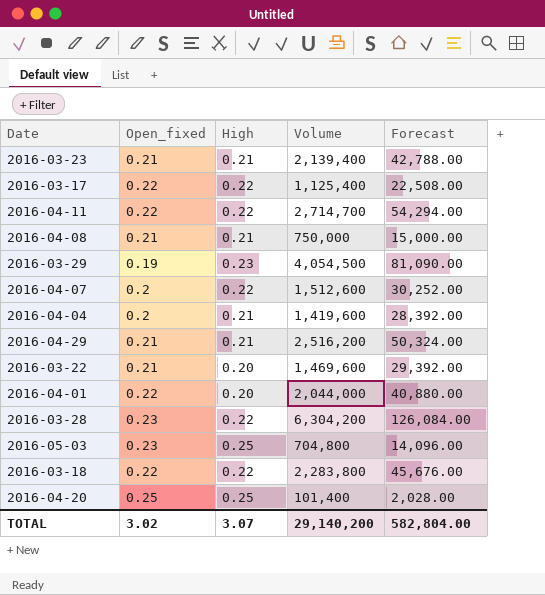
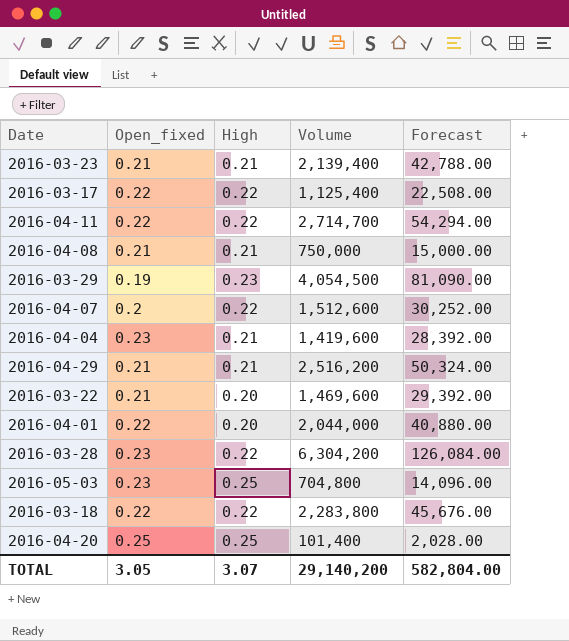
2016-04-04 | Open_fixed: 0.2 -> 0.23
TOTAL | Open_fixed: 3.02 -> 3.05

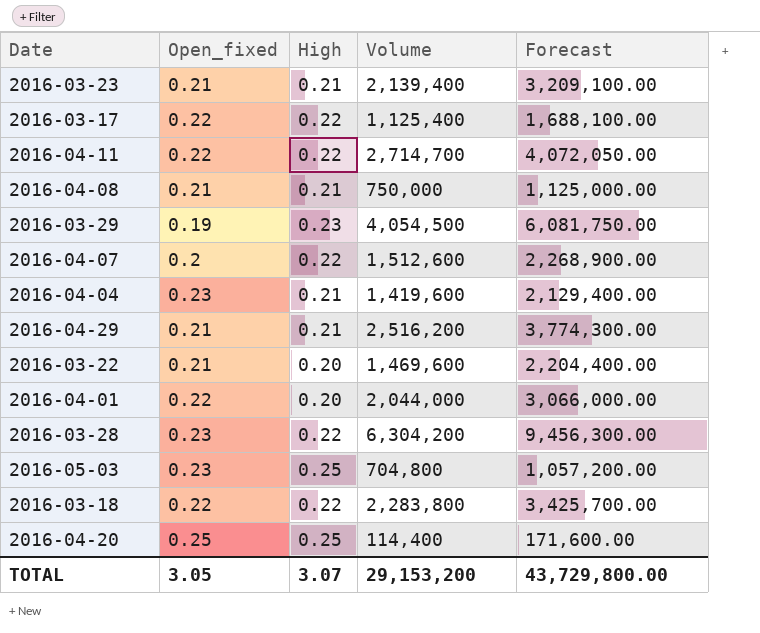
column Forecast | formula: [Volume] * 0.02 -> [Volume] * 1.5
2016-04-20 | Volume: 101,400 -> 114,400
TOTAL | Volume: 29,140,200 -> 29,153,200
TOTAL | Forecast: 582,804.00 -> 43,729,800.00

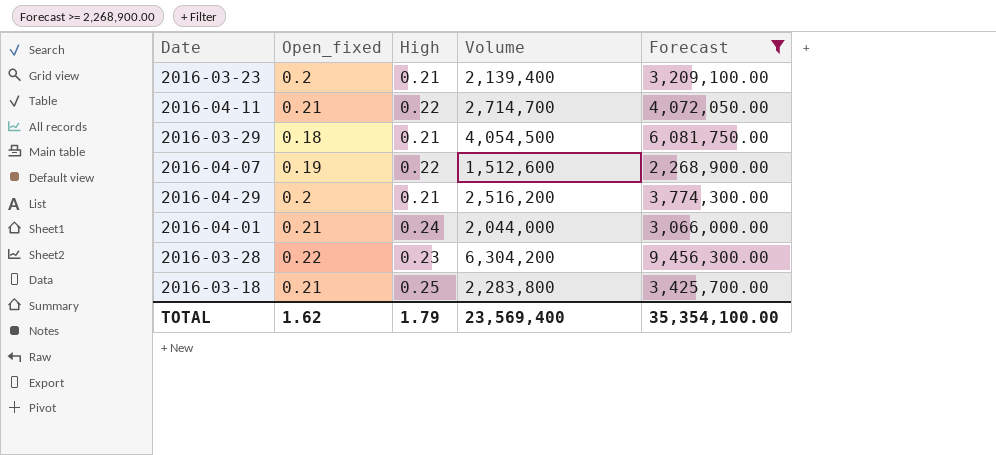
filter: none -> Forecast >= 2,268,900.00
2016-03-23 | Open_fixed: 0.21 -> 0.2
2016-04-11 | Open_fixed: 0.22 -> 0.21
2016-03-29 | Open_fixed: 0.19 -> 0.18
2016-03-29 | High: 0.23 -> 0.21
2016-04-07 | Open_fixed: 0.2 -> 0.19
2016-04-29 | Open_fixed: 0.21 -> 0.2
2016-04-01 | Open_fixed: 0.22 -> 0.21
2016-04-01 | High: 0.20 -> 0.24
2016-03-28 | Open_fixed: 0.23 -> 0.22
2016-03-28 | High: 0.22 -> 0.23
2016-03-18 | Open_fixed: 0.22 -> 0.21
2016-03-18 | High: 0.22 -> 0.25
TOTAL | Open_fixed: 3.05 -> 1.62
TOTAL | High: 3.07 -> 1.79
TOTAL | Volume: 29,153,200 -> 23,569,400
TOTAL | Forecast: 43,729,800.00 -> 35,354,100.00

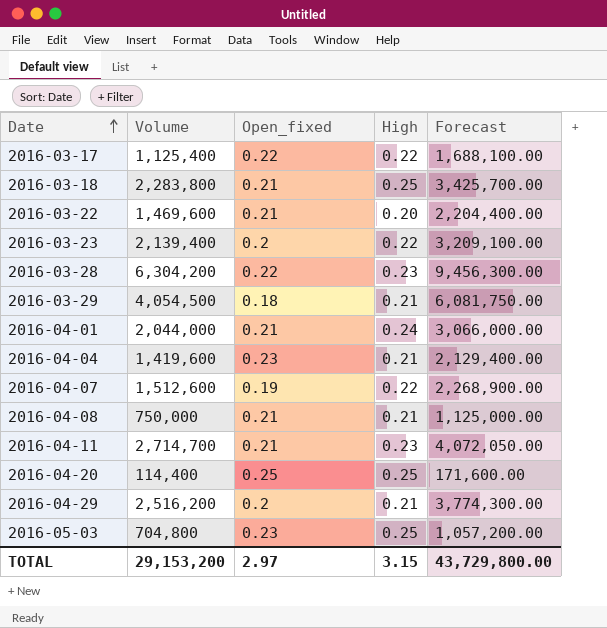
filter: Forecast >= 2,268,900.00 -> none
row order: none -> Date ascending
column Volume | position: 4 -> 2
2016-03-23 | High: 0.21 -> 0.22
2016-04-11 | High: 0.22 -> 0.23
TOTAL | Volume: 23,569,400 -> 29,153,200
TOTAL | Open_fixed: 1.62 -> 2.97
TOTAL | High: 1.79 -> 3.15
TOTAL | Forecast: 35,354,100.00 -> 43,729,800.00

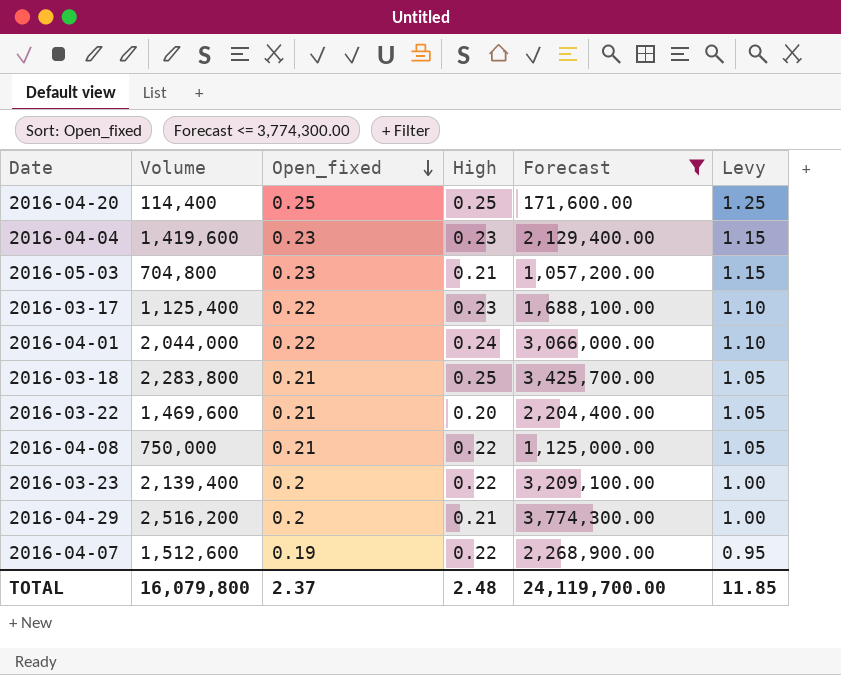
filter: none -> Forecast <= 3,774,300.00
row order: Date ascending -> Open_fixed descending
column Levy | formula: none -> [Open_fixed] * 5
2016-04-04 | High: 0.21 -> 0.23
2016-05-03 | High: 0.25 -> 0.21
2016-03-17 | High: 0.22 -> 0.23
2016-04-01 | Open_fixed: 0.21 -> 0.22
2016-04-08 | High: 0.21 -> 0.22
TOTAL | Volume: 29,153,200 -> 16,079,800
TOTAL | Open_fixed: 2.97 -> 2.37
TOTAL | High: 3.15 -> 2.48
TOTAL | Forecast: 43,729,800.00 -> 24,119,700.00

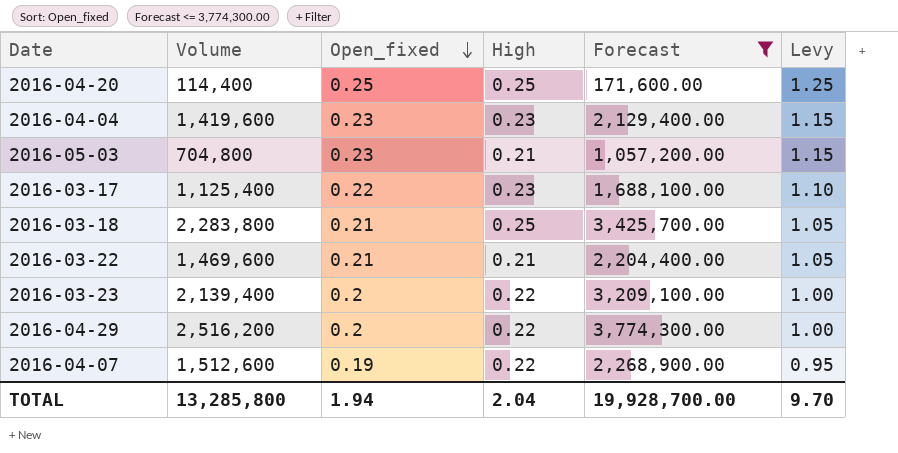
row 2016-04-01: 2,044,000 | 0.22 | 0.24 | 3,066,000.00 | 1.10 -> none
row 2016-04-08: 750,000 | 0.21 | 0.22 | 1,125,000.00 | 1.05 -> none
2016-03-22 | High: 0.20 -> 0.21
2016-04-29 | High: 0.21 -> 0.22
TOTAL | Volume: 16,079,800 -> 13,285,800
TOTAL | Open_fixed: 2.37 -> 1.94
TOTAL | High: 2.48 -> 2.04
TOTAL | Forecast: 24,119,700.00 -> 19,928,700.00
TOTAL | Levy: 11.85 -> 9.70

